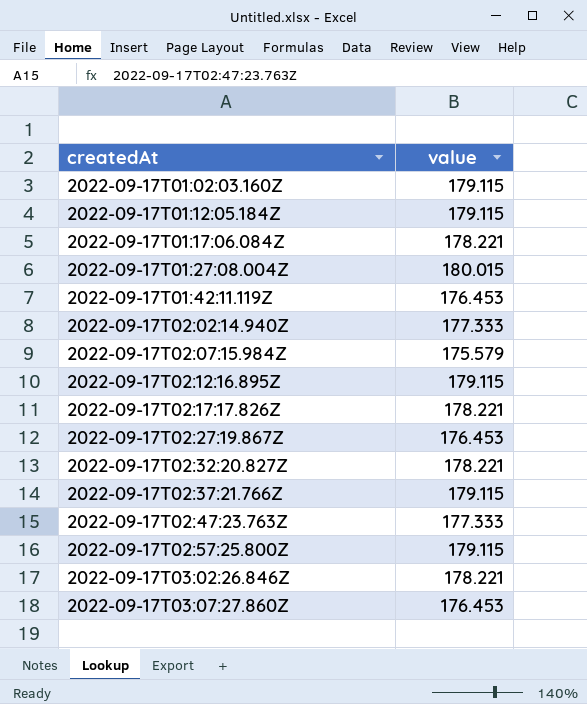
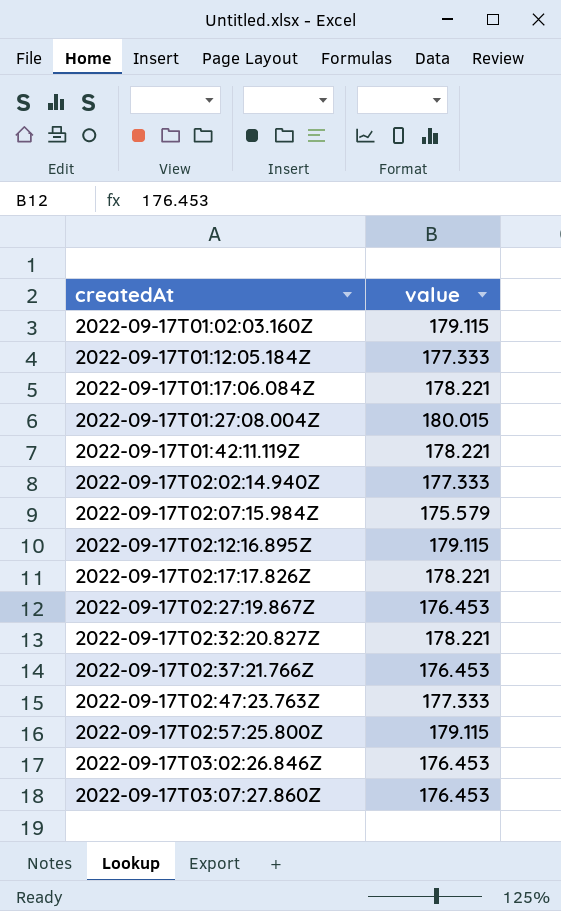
2022-09-17T01:12:05.184Z | value: 179.115 -> 177.333
2022-09-17T01:42:11.119Z | value: 176.453 -> 178.221
2022-09-17T02:37:21.766Z | value: 179.115 -> 176.453
2022-09-17T03:02:26.846Z | value: 178.221 -> 176.453

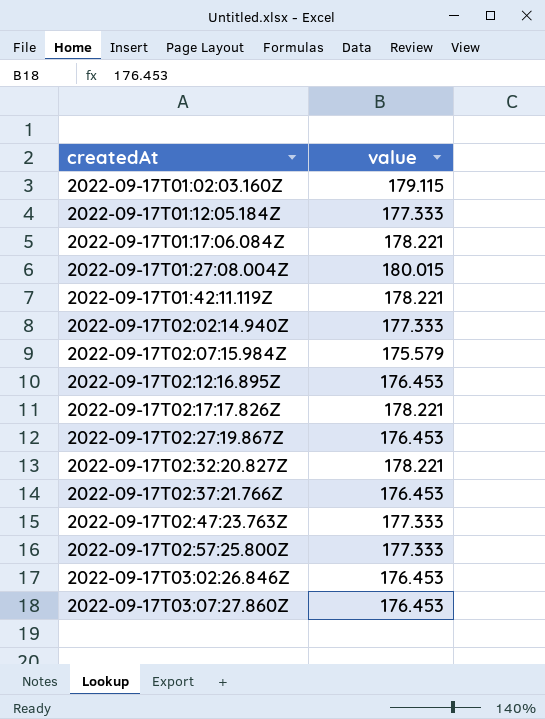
2022-09-17T02:12:16.895Z | value: 179.115 -> 176.453
2022-09-17T02:57:25.800Z | value: 179.115 -> 177.333

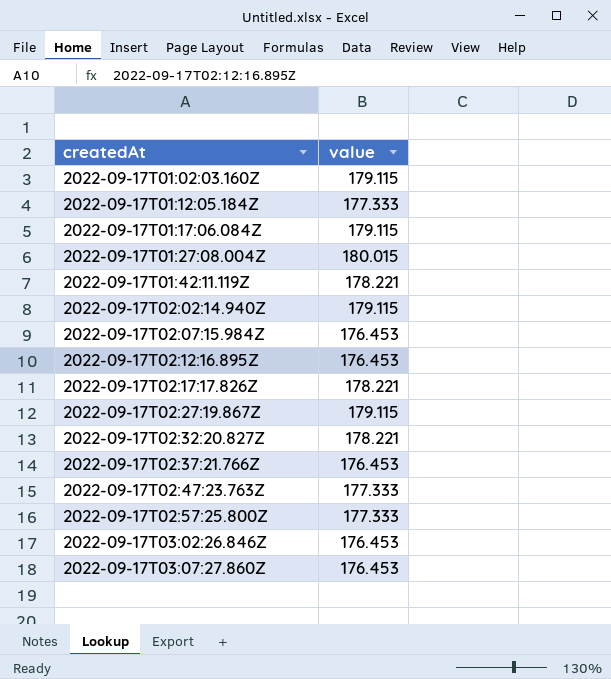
2022-09-17T01:17:06.084Z | value: 178.221 -> 179.115
2022-09-17T02:02:14.940Z | value: 177.333 -> 179.115
2022-09-17T02:07:15.984Z | value: 175.579 -> 176.453
2022-09-17T02:27:19.867Z | value: 176.453 -> 179.115

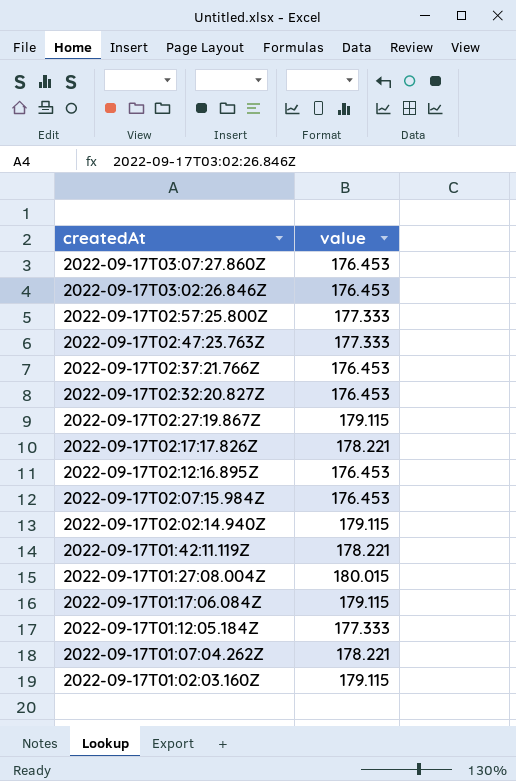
row order: createdAt ascending -> createdAt descending
2022-09-17T02:32:20.827Z | value: 178.221 -> 176.453
row 2022-09-17T01:07:04.262Z: none -> 178.221

